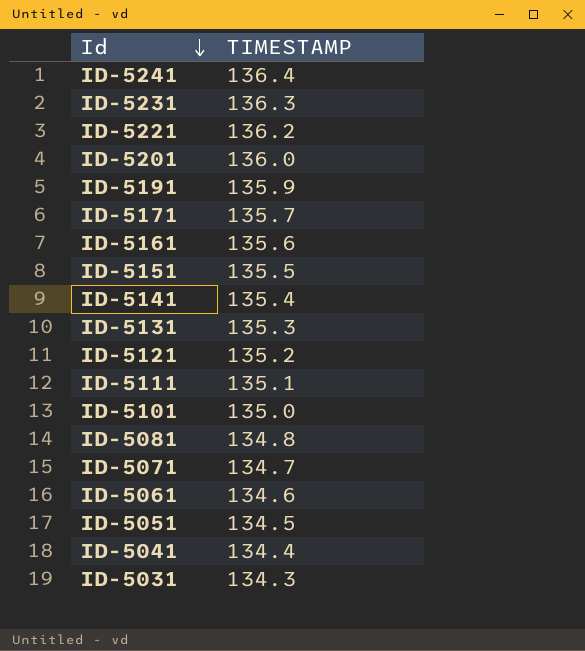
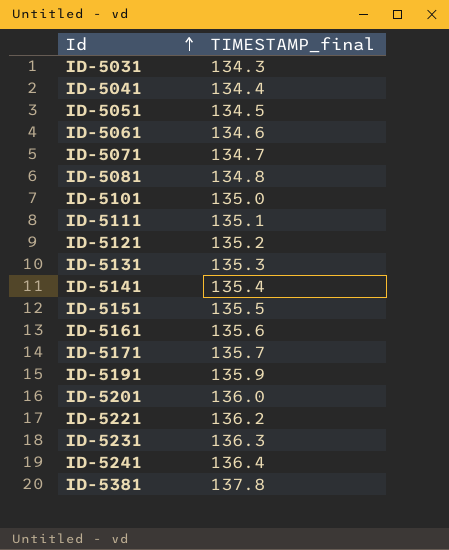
row order: Id descending -> Id ascending
column name: TIMESTAMP -> TIMESTAMP_final
row ID-5381: none -> 137.8

